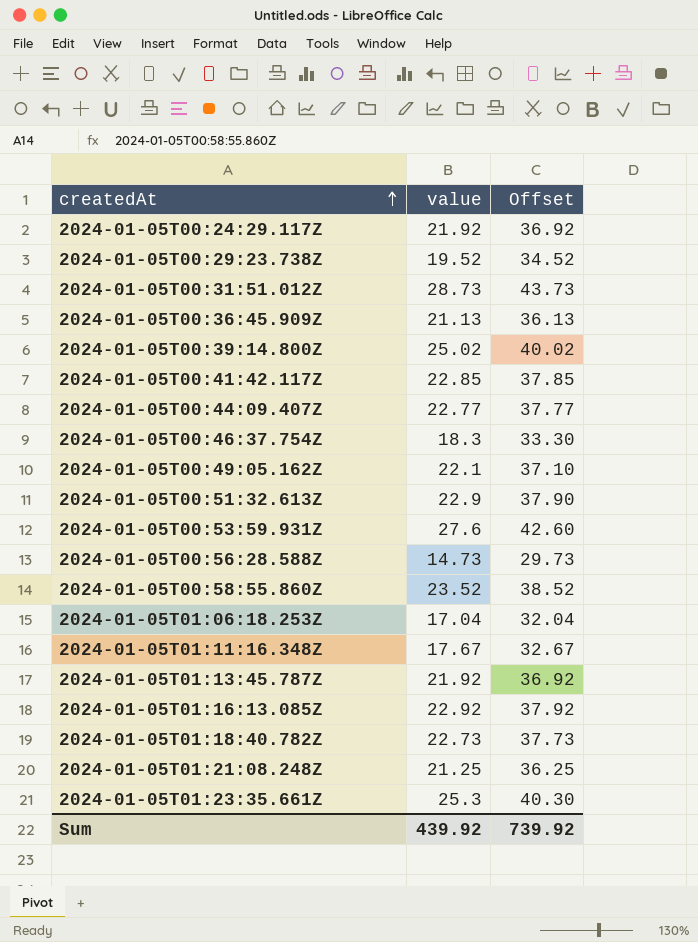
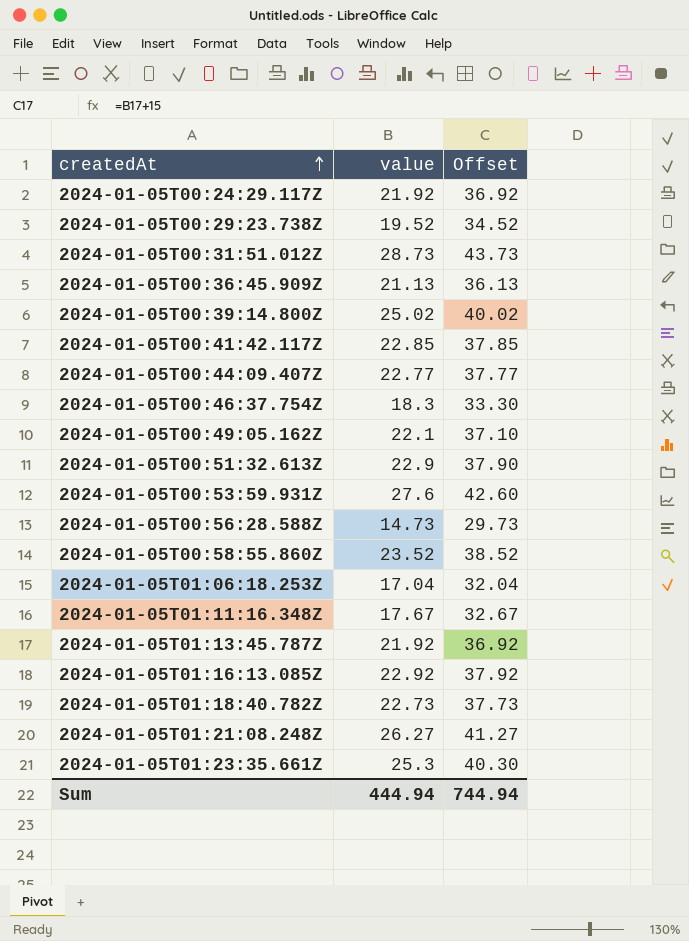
2024-01-05T01:21:08.248Z | value: 21.25 -> 26.27
2024-01-05T01:21:08.248Z | Offset: 36.25 -> 41.27
Sum | value: 439.92 -> 444.94
Sum | Offset: 739.92 -> 744.94

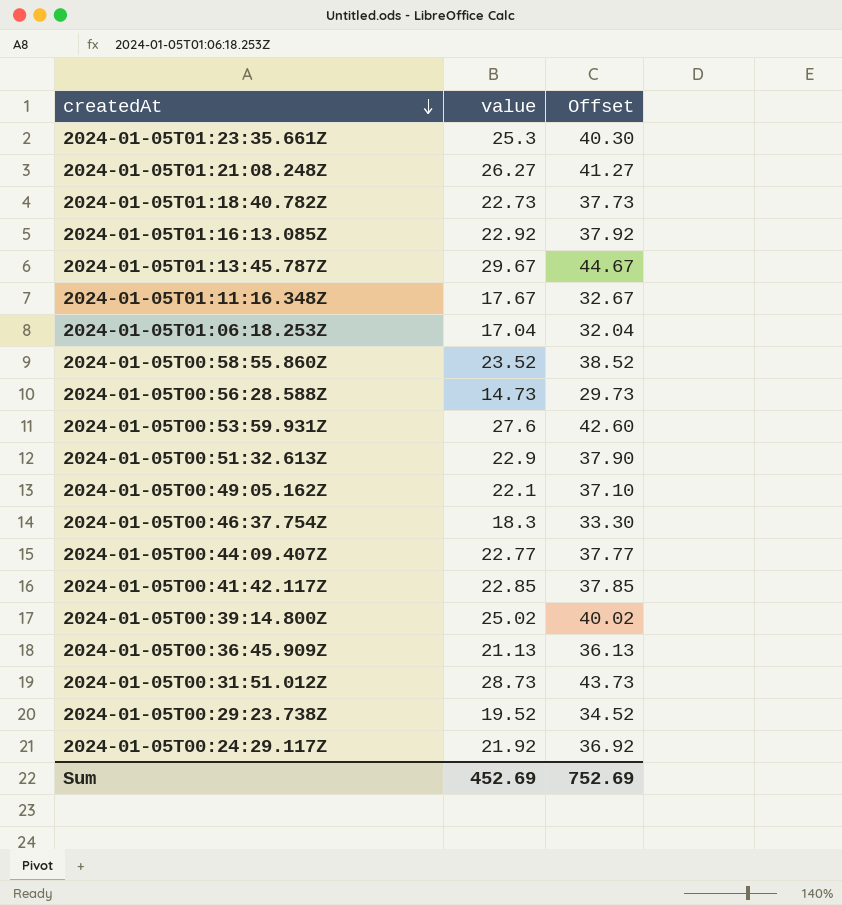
row order: createdAt ascending -> createdAt descending
2024-01-05T01:13:45.787Z | value: 21.92 -> 29.67
2024-01-05T01:13:45.787Z | Offset: 36.92 -> 44.67
Sum | value: 444.94 -> 452.69
Sum | Offset: 744.94 -> 752.69

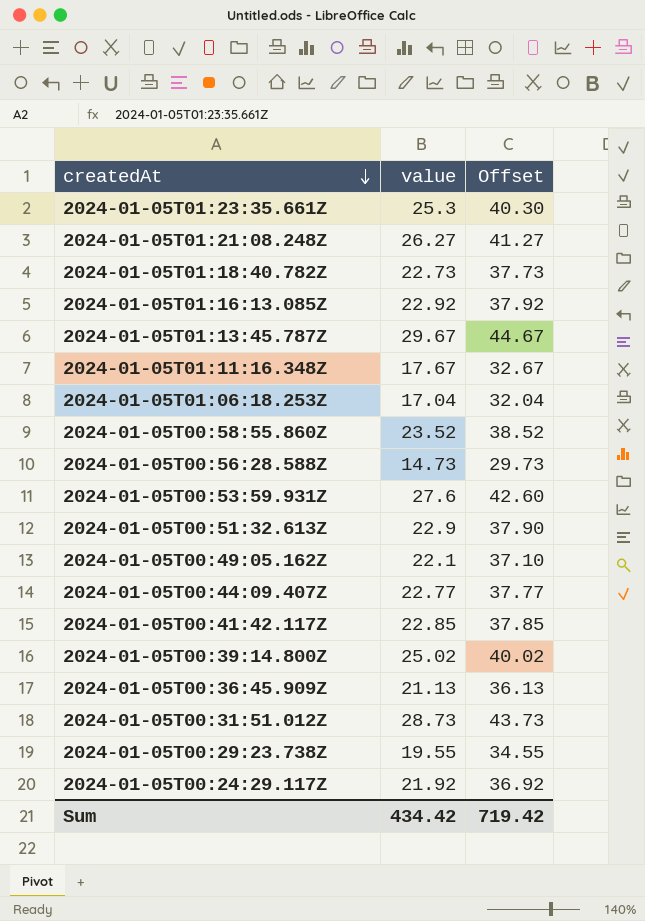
row 2024-01-05T00:46:37.754Z: 18.3 | 33.30 -> none
2024-01-05T00:29:23.738Z | value: 19.52 -> 19.55
2024-01-05T00:29:23.738Z | Offset: 34.52 -> 34.55
Sum | value: 452.69 -> 434.42
Sum | Offset: 752.69 -> 719.42

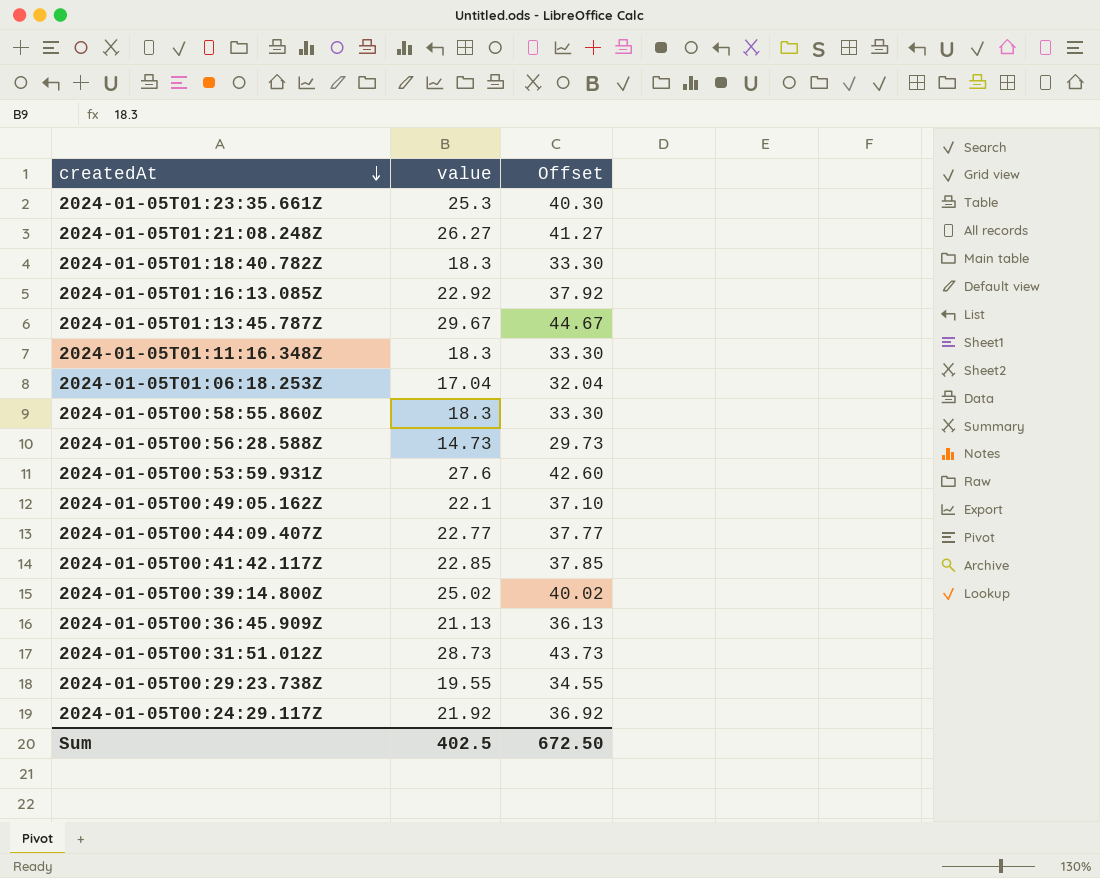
row 2024-01-05T00:51:32.613Z: 22.9 | 37.90 -> none
2024-01-05T01:18:40.782Z | value: 22.73 -> 18.3
2024-01-05T01:18:40.782Z | Offset: 37.73 -> 33.30
2024-01-05T01:11:16.348Z | value: 17.67 -> 18.3
2024-01-05T01:11:16.348Z | Offset: 32.67 -> 33.30
2024-01-05T00:58:55.860Z | value: 23.52 -> 18.3
2024-01-05T00:58:55.860Z | Offset: 38.52 -> 33.30
Sum | value: 434.42 -> 402.5
Sum | Offset: 719.42 -> 672.50

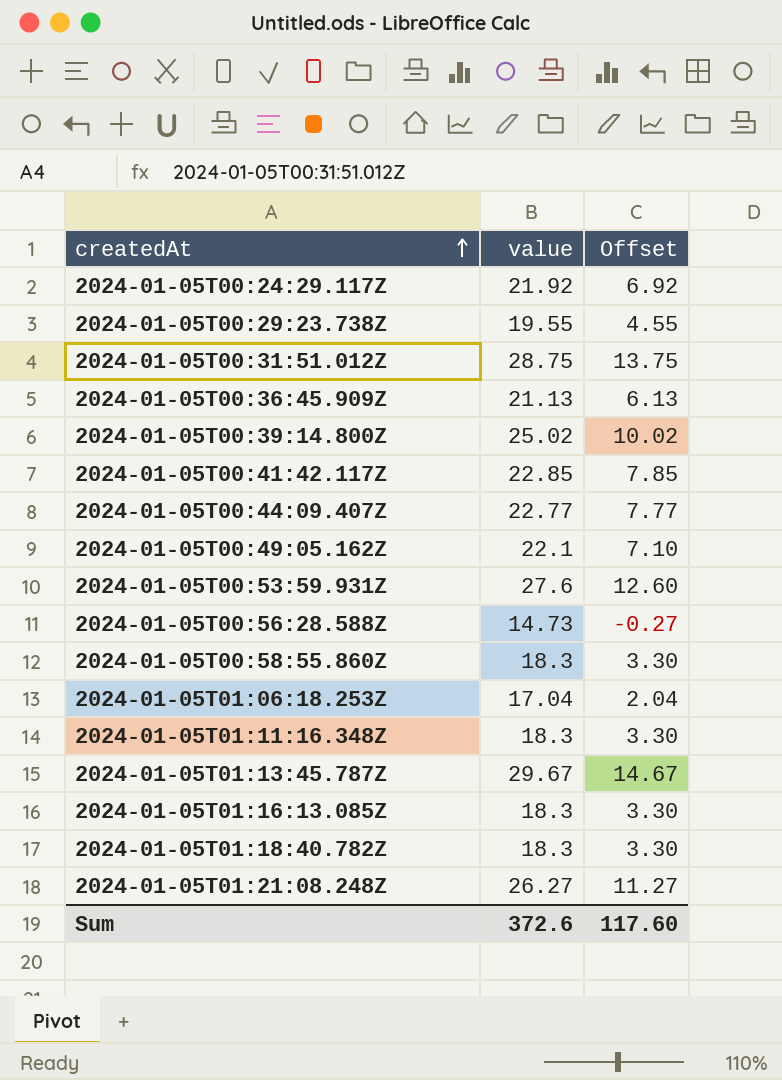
row order: createdAt descending -> createdAt ascending
column Offset | formula: [value] + 15 -> [value] - 15
row 2024-01-05T01:23:35.661Z: 25.3 | 40.30 -> none
2024-01-05T00:31:51.012Z | value: 28.73 -> 28.75
2024-01-05T01:16:13.085Z | value: 22.92 -> 18.3
Sum | value: 402.5 -> 372.6
Sum | Offset: 672.50 -> 117.60

